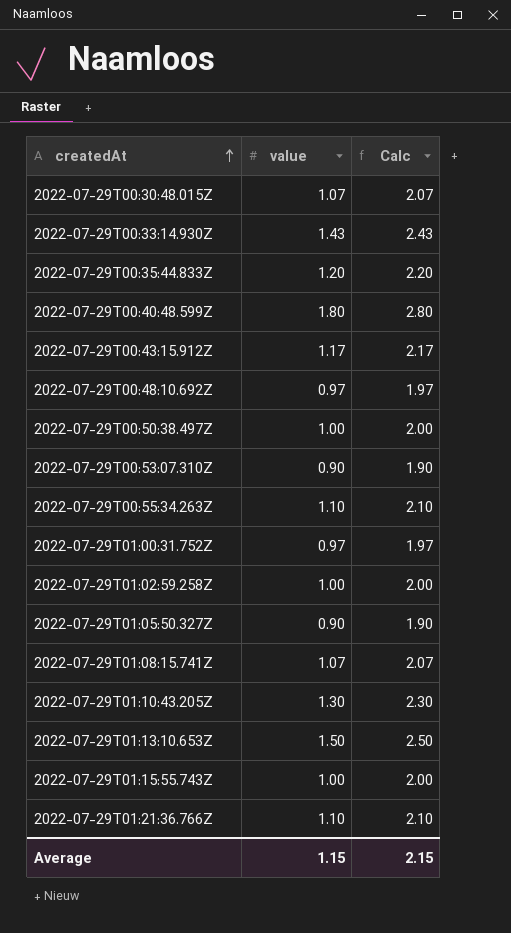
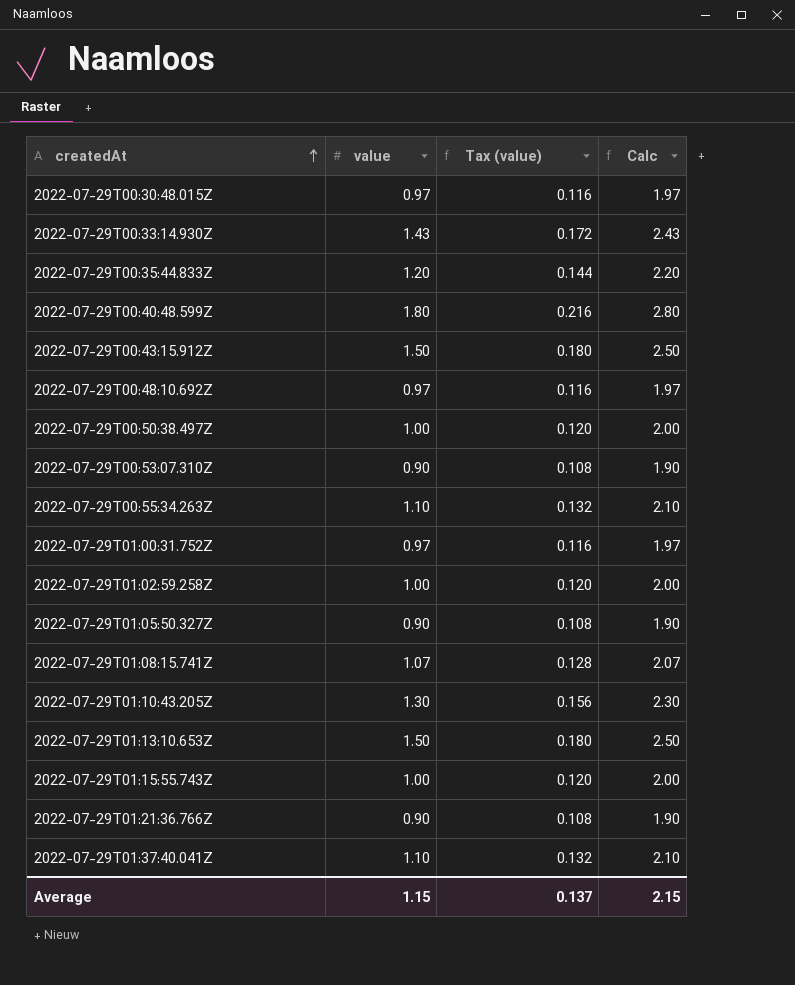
column Tax (value) | formula: none -> [value] * 0.12
2022-07-29T00:30:48.015Z | value: 1.07 -> 0.97
2022-07-29T00:30:48.015Z | Calc: 2.07 -> 1.97
2022-07-29T00:43:15.912Z | value: 1.17 -> 1.50
2022-07-29T00:43:15.912Z | Calc: 2.17 -> 2.50
2022-07-29T01:21:36.766Z | value: 1.10 -> 0.90
2022-07-29T01:21:36.766Z | Calc: 2.10 -> 1.90
row 2022-07-29T01:37:40.041Z: none -> 1.10 | 0.132 | 2.10

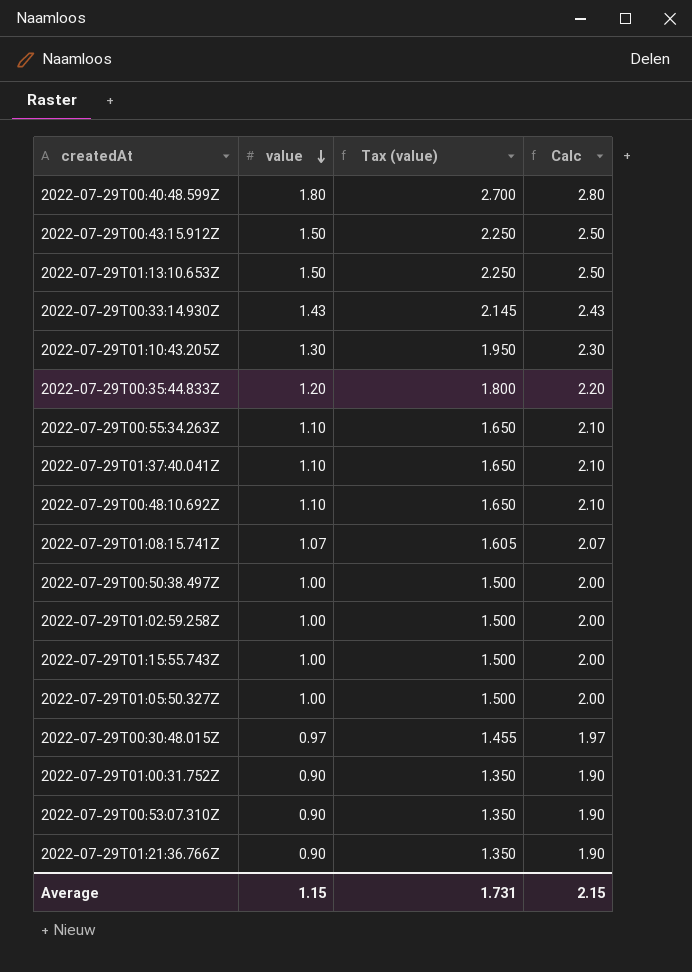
row order: createdAt ascending -> value descending
column Tax (value) | formula: [value] * 0.12 -> [value] * 1.5
2022-07-29T00:48:10.692Z | value: 0.97 -> 1.10
2022-07-29T00:48:10.692Z | Calc: 1.97 -> 2.10
2022-07-29T01:05:50.327Z | value: 0.90 -> 1.00
2022-07-29T01:05:50.327Z | Calc: 1.90 -> 2.00
2022-07-29T01:00:31.752Z | value: 0.97 -> 0.90
2022-07-29T01:00:31.752Z | Calc: 1.97 -> 1.90
Average | Tax (value): 0.137 -> 1.731

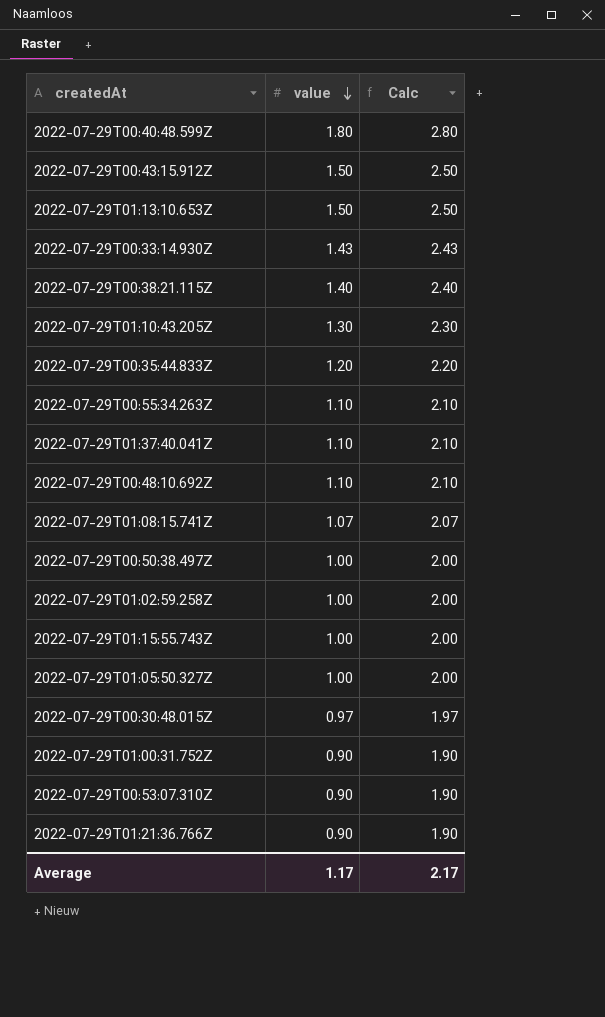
column Tax (value) | formula: [value] * 1.5 -> none
row 2022-07-29T00:38:21.115Z: none -> 1.40 | 2.40
Average | value: 1.15 -> 1.17
Average | Calc: 2.15 -> 2.17

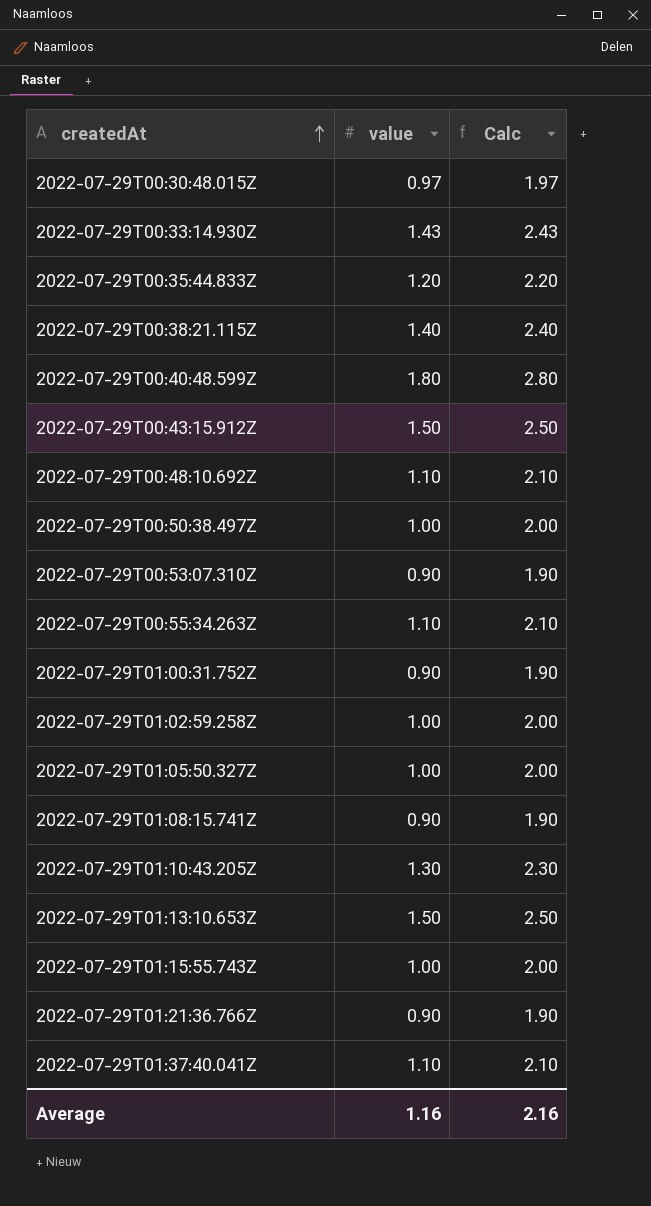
row order: value descending -> createdAt ascending
2022-07-29T01:08:15.741Z | value: 1.07 -> 0.90
2022-07-29T01:08:15.741Z | Calc: 2.07 -> 1.90
Average | value: 1.17 -> 1.16
Average | Calc: 2.17 -> 2.16

